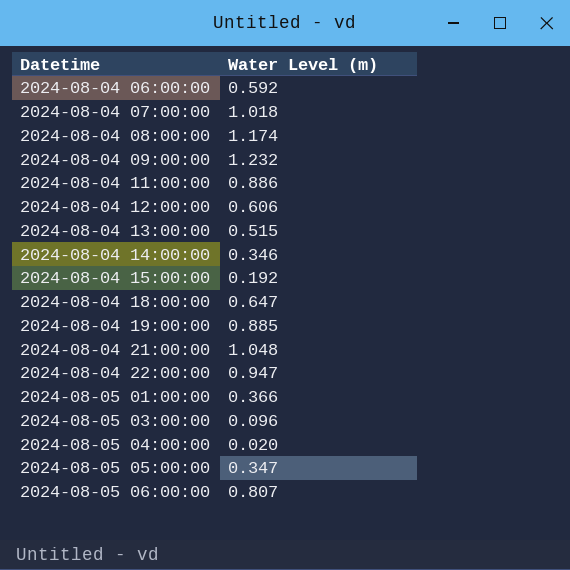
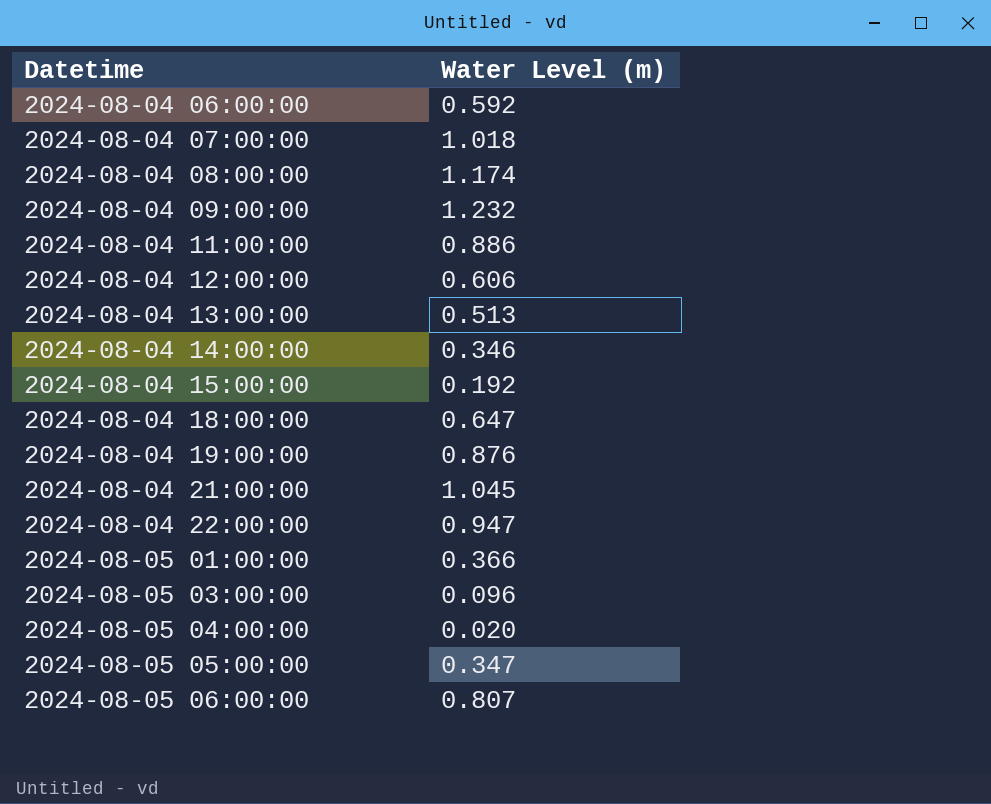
2024-08-04 13:00:00 | Water Level (m): 0.515 -> 0.513
2024-08-04 19:00:00 | Water Level (m): 0.885 -> 0.876
2024-08-04 21:00:00 | Water Level (m): 1.048 -> 1.045

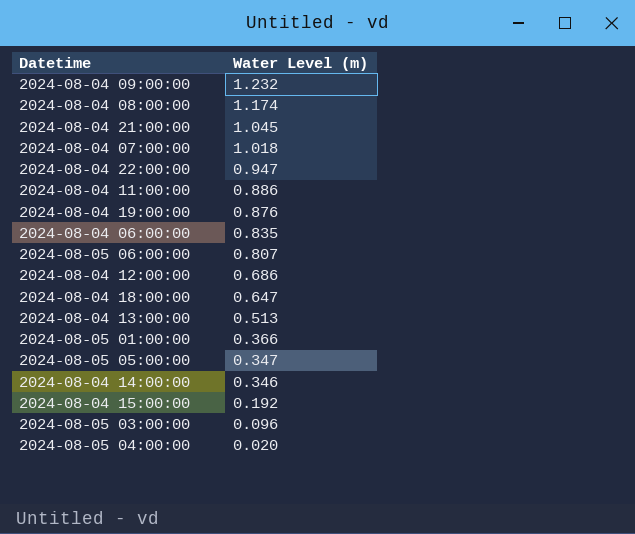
row order: Datetime ascending -> Water Level (m) descending
2024-08-04 06:00:00 | Water Level (m): 0.592 -> 0.835
2024-08-04 12:00:00 | Water Level (m): 0.606 -> 0.686

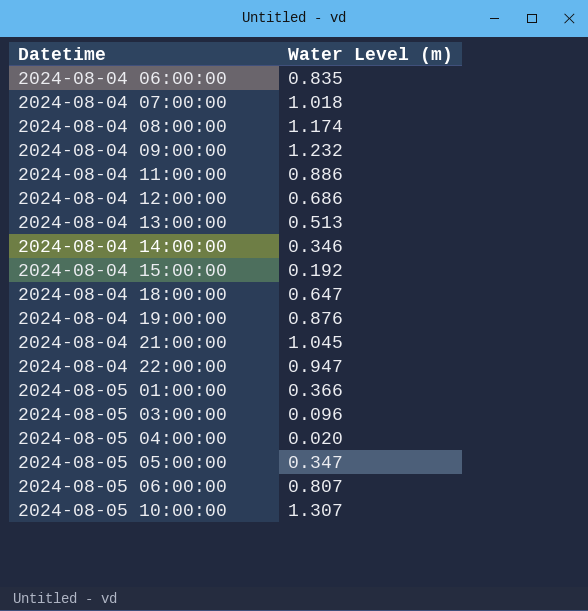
row order: Water Level (m) descending -> Datetime ascending
row 2024-08-05 10:00:00: none -> 1.307

